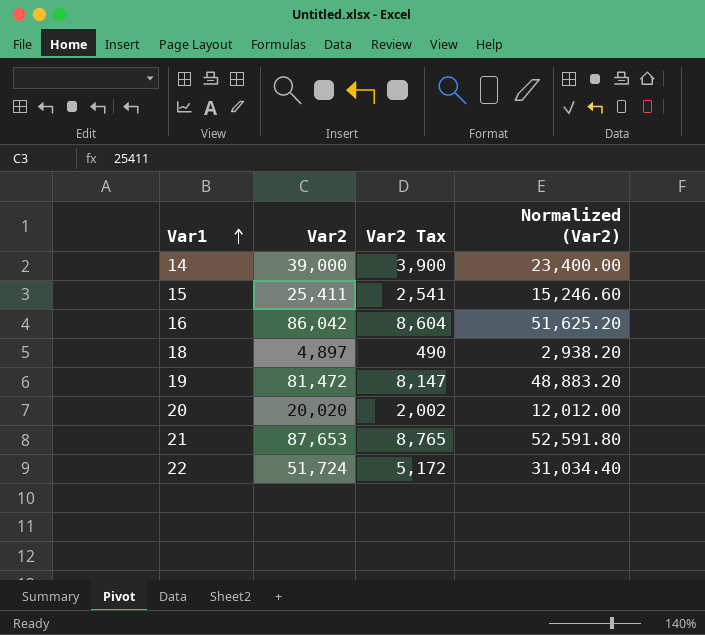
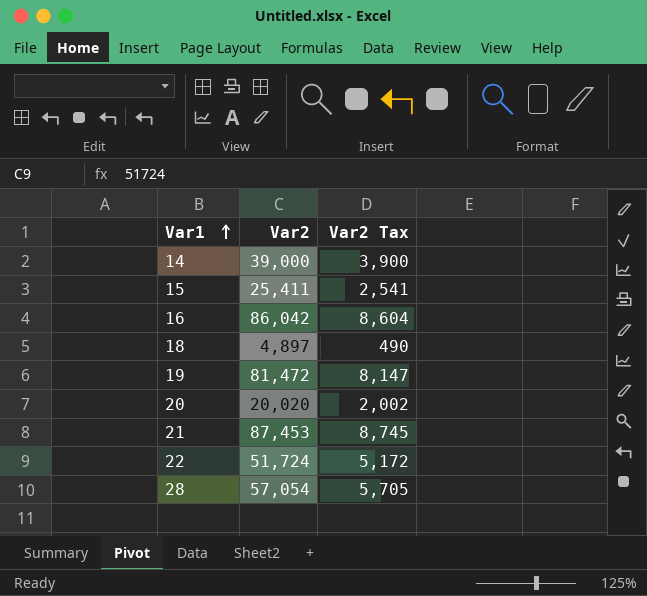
column Normalized (Var2) | formula: [Var2] * 0.6 -> none
21 | Var2: 87,653 -> 87,453
21 | Var2 Tax: 8,765 -> 8,745
row 28: none -> 57,054 | 5,705

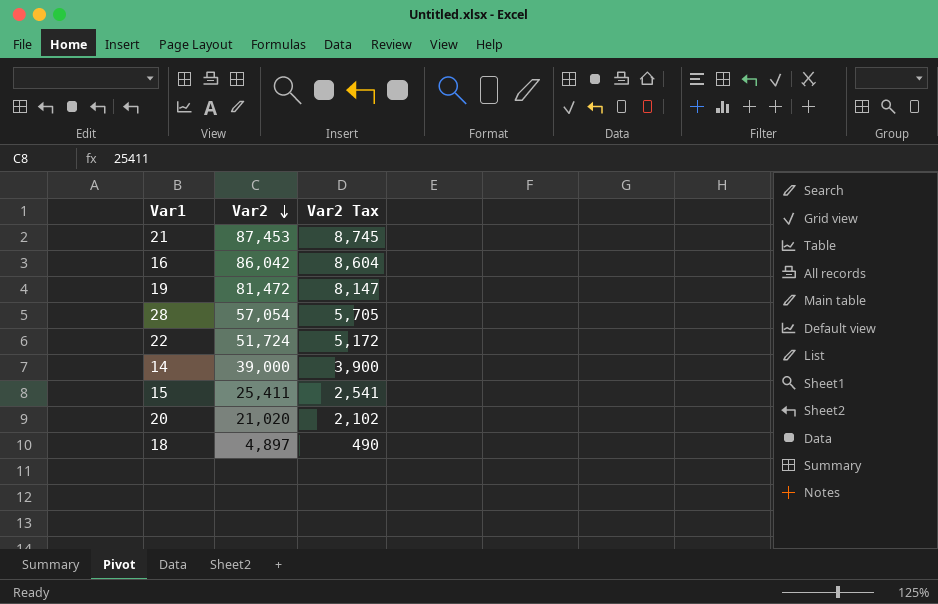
row order: Var1 ascending -> Var2 descending
20 | Var2: 20,020 -> 21,020
20 | Var2 Tax: 2,002 -> 2,102

